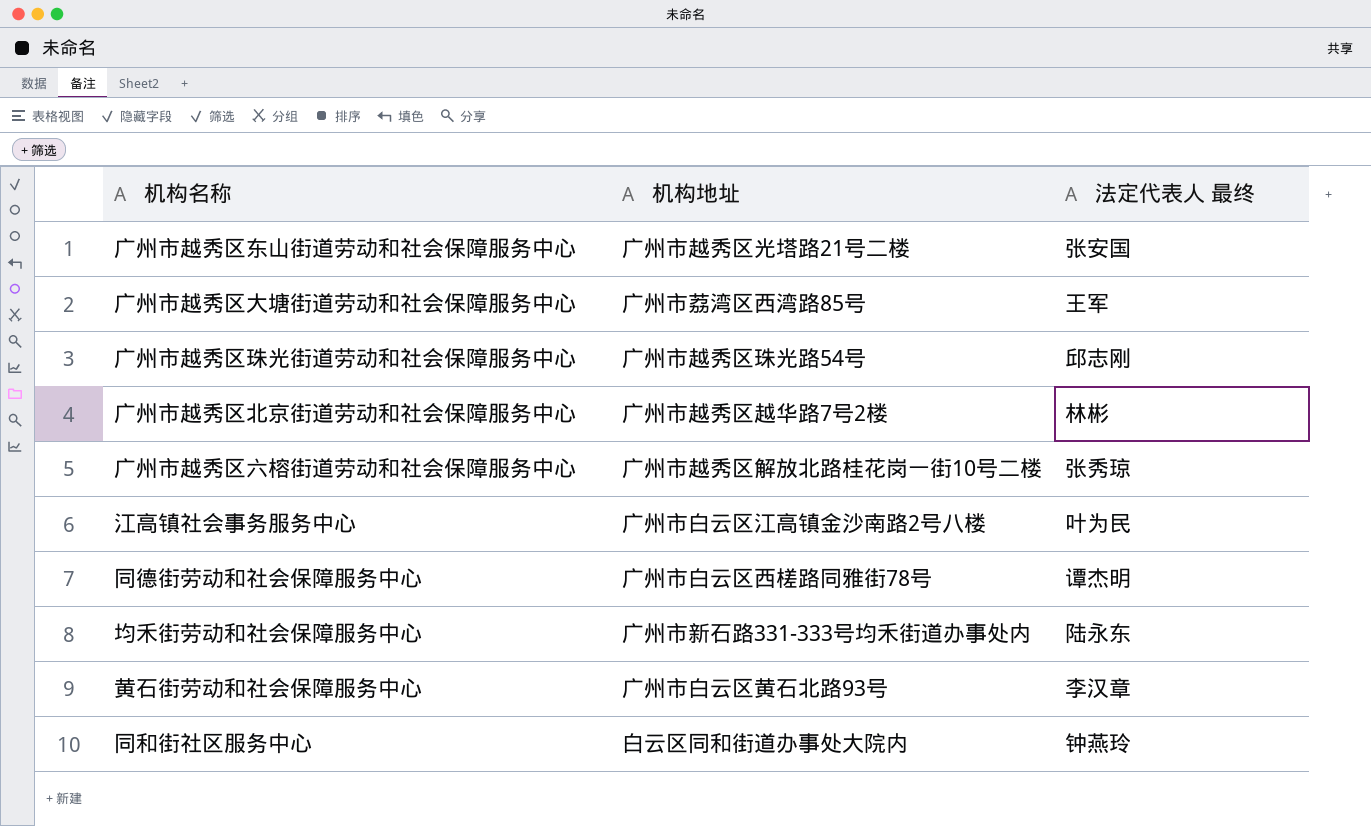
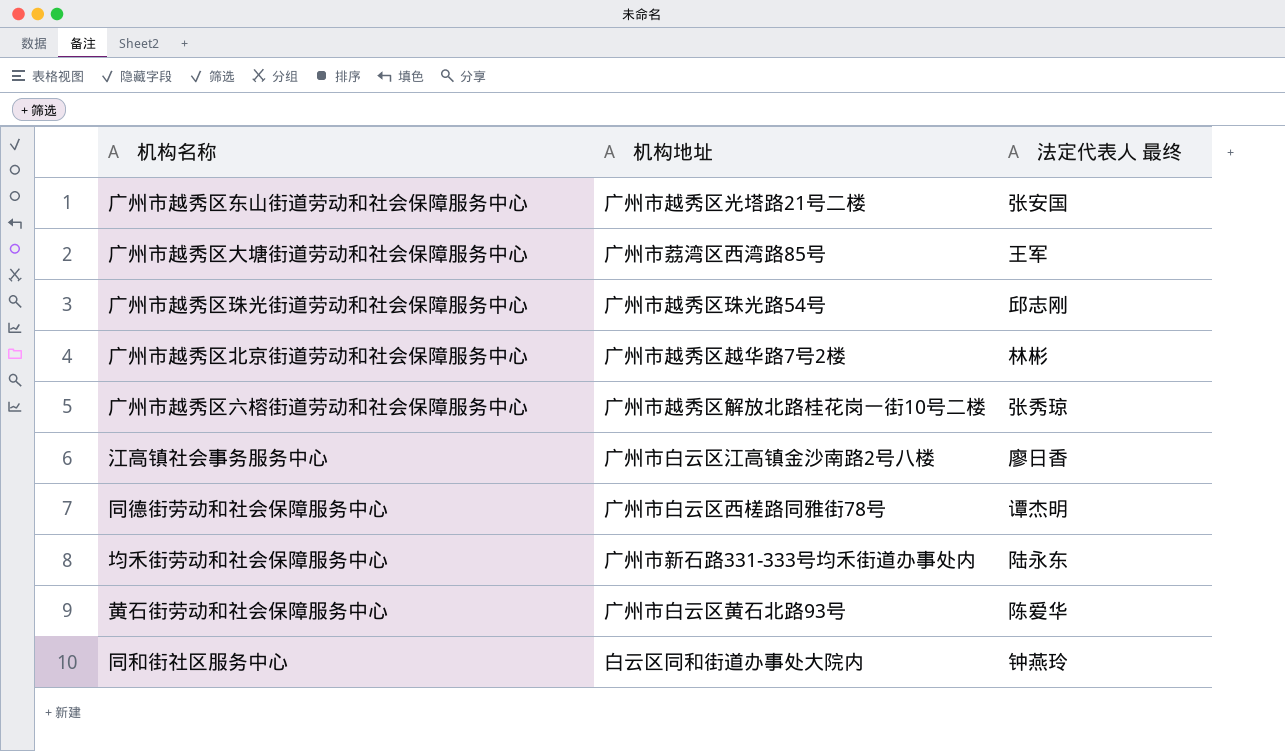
江高镇社会事务服务中心 | 法定代表人 最终: 叶为民 -> 廖日香
黄石街劳动和社会保障服务中心 | 法定代表人 最终: 李汉章 -> 陈爱华

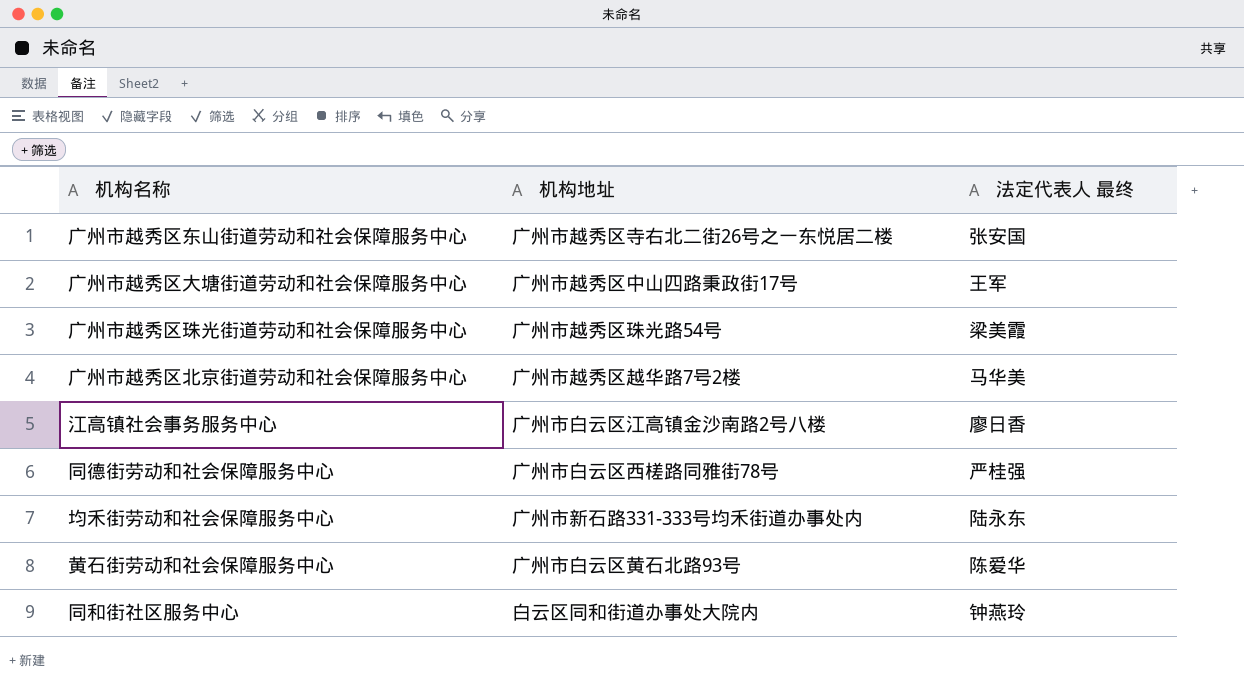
row 广州市越秀区六榕街道劳动和社会保障服务中心: 广州市越秀区解放北路桂花岗一街10号二楼 | 张秀琼 -> none
广州市越秀区东山街道劳动和社会保障服务中心 | 机构地址: 广州市越秀区光塔路21号二楼 -> 广州市越秀区寺右北二街26号之一东悦居二楼
广州市越秀区大塘街道劳动和社会保障服务中心 | 机构地址: 广州市荔湾区西湾路85号 -> 广州市越秀区中山四路秉政街17号
广州市越秀区珠光街道劳动和社会保障服务中心 | 法定代表人 最终: 邱志刚 -> 梁美霞
广州市越秀区北京街道劳动和社会保障服务中心 | 法定代表人 最终: 林彬 -> 马华美
同德街劳动和社会保障服务中心 | 法定代表人 最终: 谭杰明 -> 严桂强

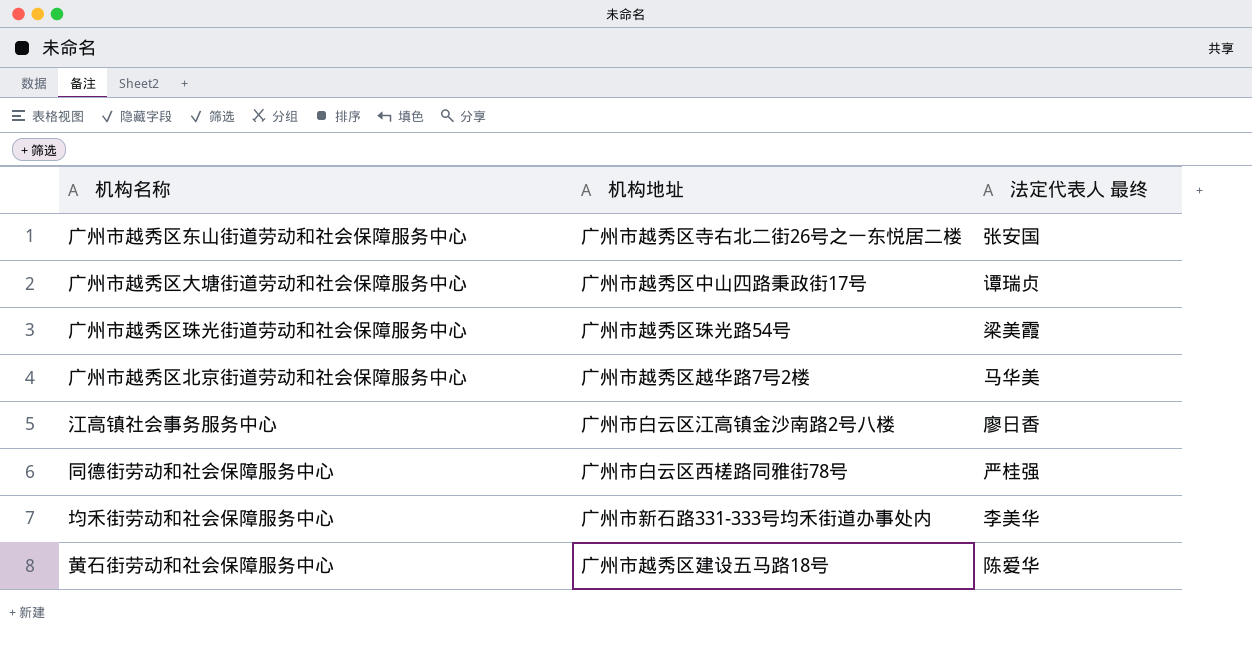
row 同和街社区服务中心: 白云区同和街道办事处大院内 | 钟燕玲 -> none
广州市越秀区大塘街道劳动和社会保障服务中心 | 法定代表人 最终: 王军 -> 谭瑞贞
均禾街劳动和社会保障服务中心 | 法定代表人 最终: 陆永东 -> 李美华
黄石街劳动和社会保障服务中心 | 机构地址: 广州市白云区黄石北路93号 -> 广州市越秀区建设五马路18号

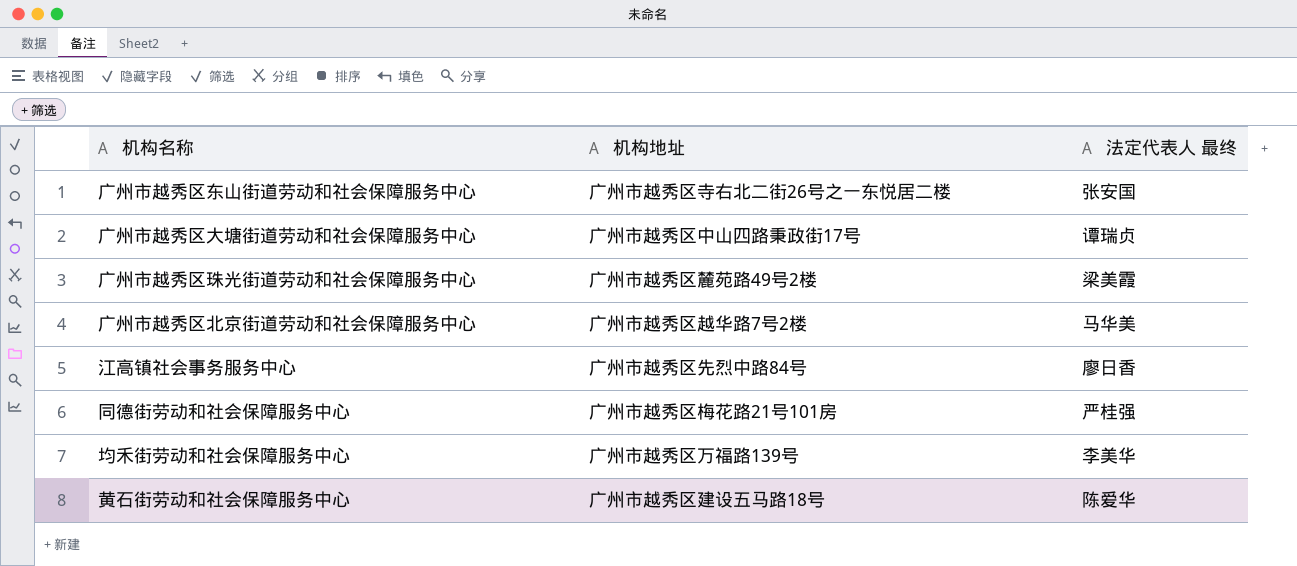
广州市越秀区珠光街道劳动和社会保障服务中心 | 机构地址: 广州市越秀区珠光路54号 -> 广州市越秀区麓苑路49号2楼
江高镇社会事务服务中心 | 机构地址: 广州市白云区江高镇金沙南路2号八楼 -> 广州市越秀区先烈中路84号
同德街劳动和社会保障服务中心 | 机构地址: 广州市白云区西槎路同雅街78号 -> 广州市越秀区梅花路21号101房
均禾街劳动和社会保障服务中心 | 机构地址: 广州市新石路331-333号均禾街道办事处内 -> 广州市越秀区万福路139号

